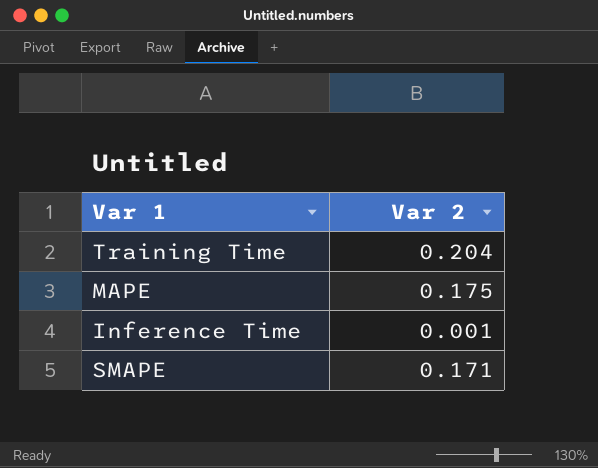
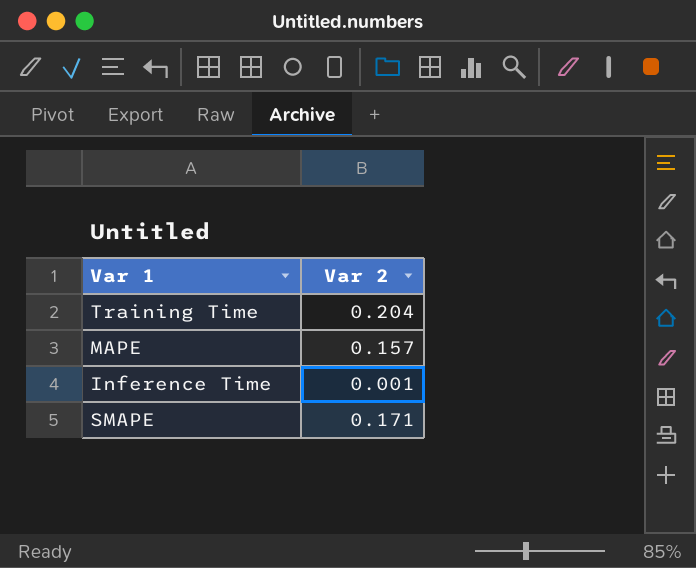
MAPE | Var 2: 0.175 -> 0.157

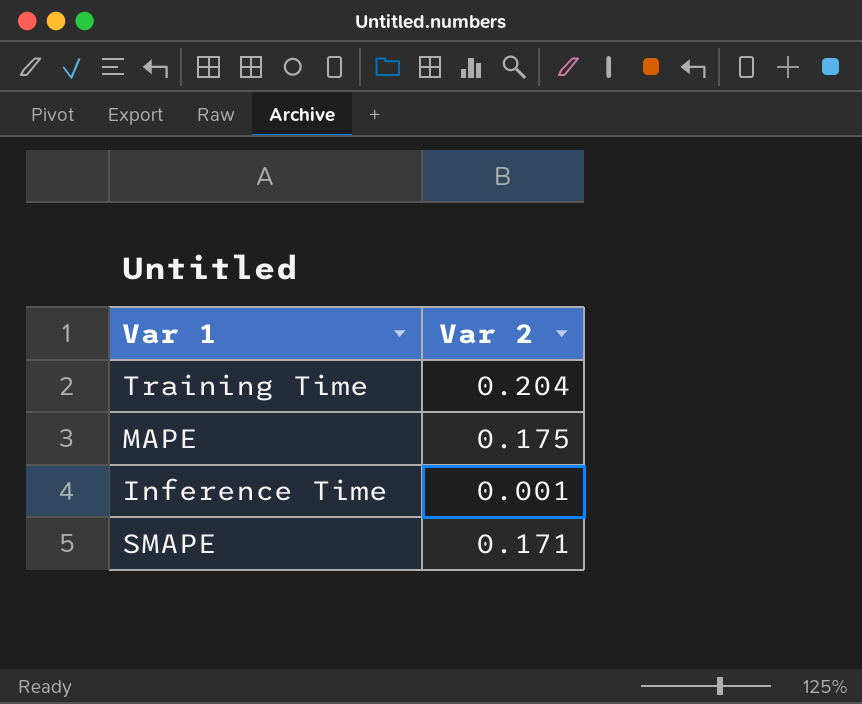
MAPE | Var 2: 0.157 -> 0.175

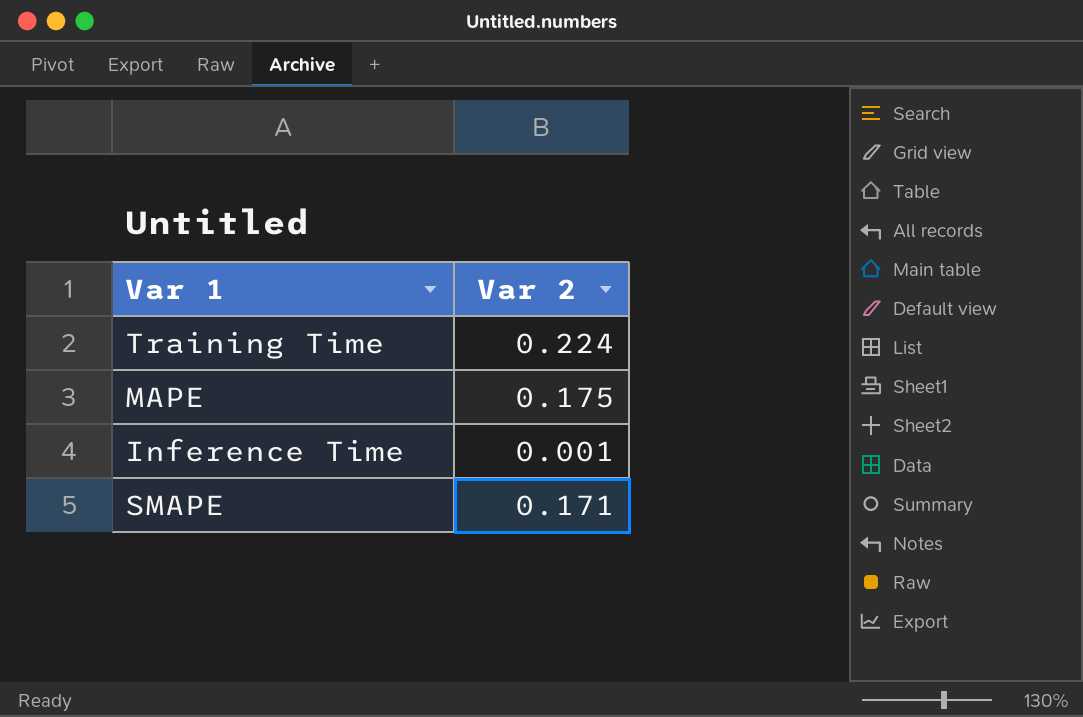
Training Time | Var 2: 0.204 -> 0.224

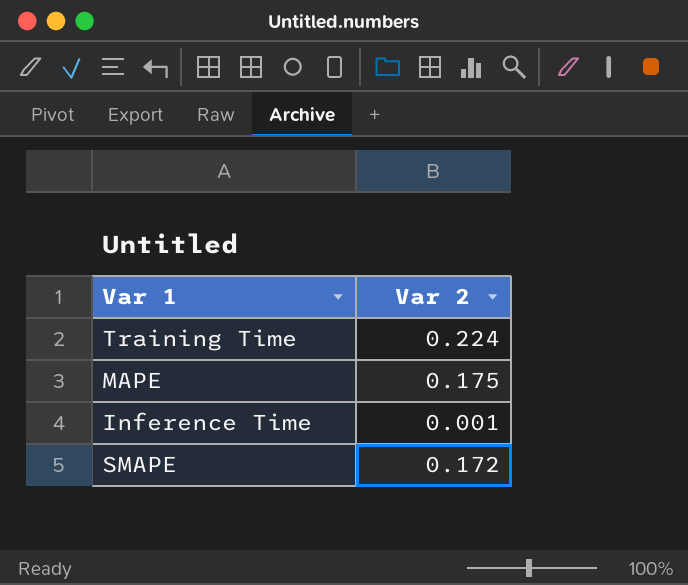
SMAPE | Var 2: 0.171 -> 0.172

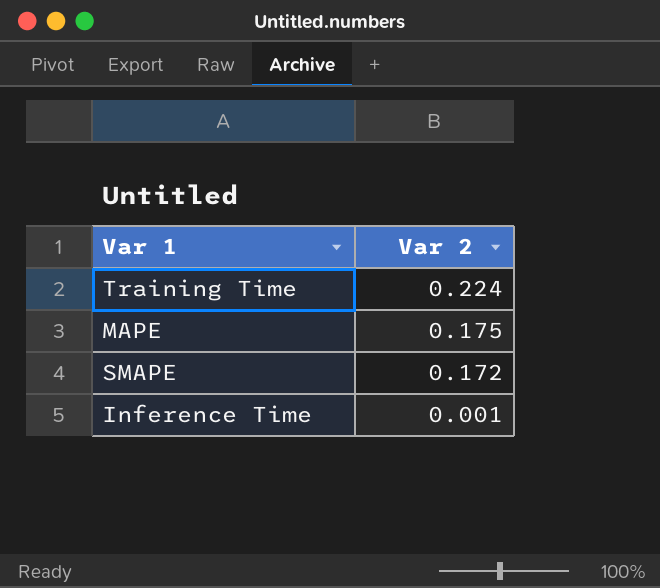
row order: none -> Var 2 descending

